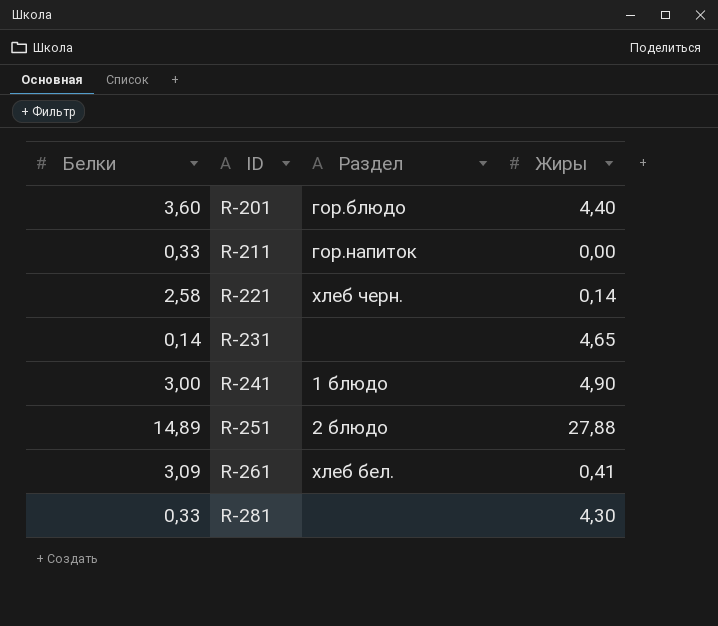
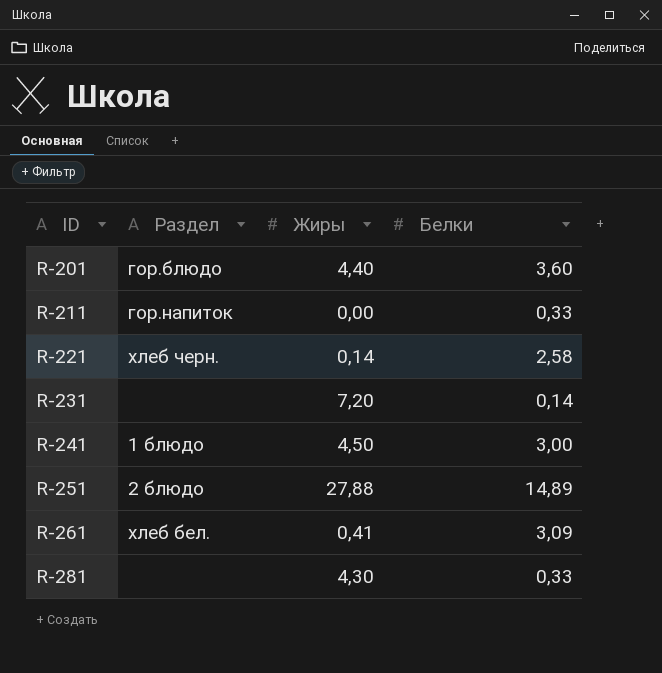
column Белки | position: 1 -> 4
R-231 | Жиры: 4,65 -> 7,20
R-241 | Жиры: 4,90 -> 4,50

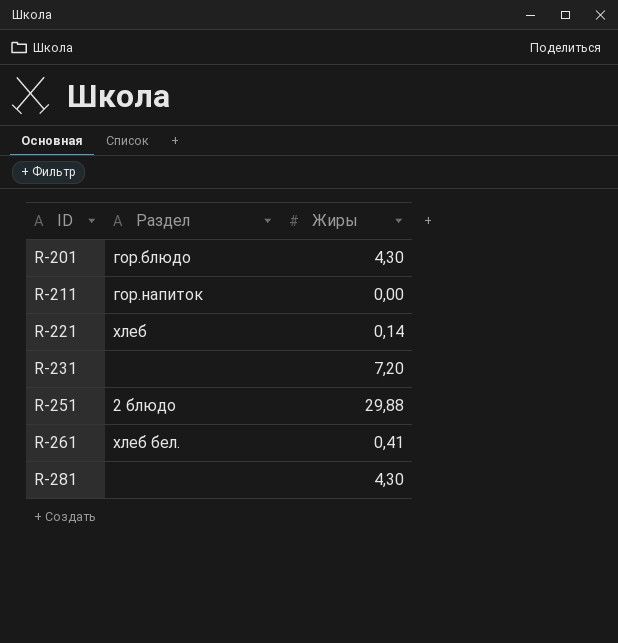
column Белки | position: 4 -> none
row R-241: 1 блюдо | 4,50 | 3,00 -> none
R-201 | Жиры: 4,40 -> 4,30
R-221 | Раздел: хлеб черн. -> хлеб
R-251 | Жиры: 27,88 -> 29,88

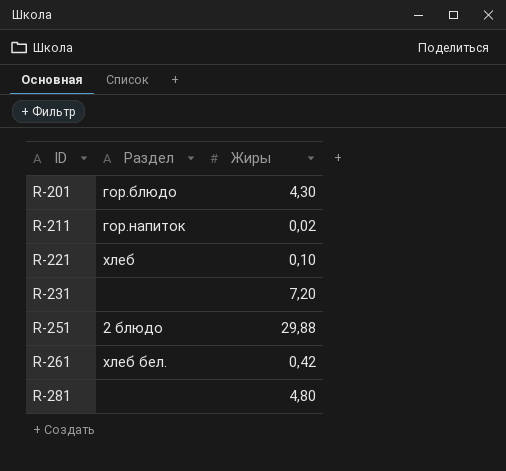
R-211 | Жиры: 0,00 -> 0,02
R-221 | Жиры: 0,14 -> 0,10
R-261 | Жиры: 0,41 -> 0,42
R-281 | Жиры: 4,30 -> 4,80

